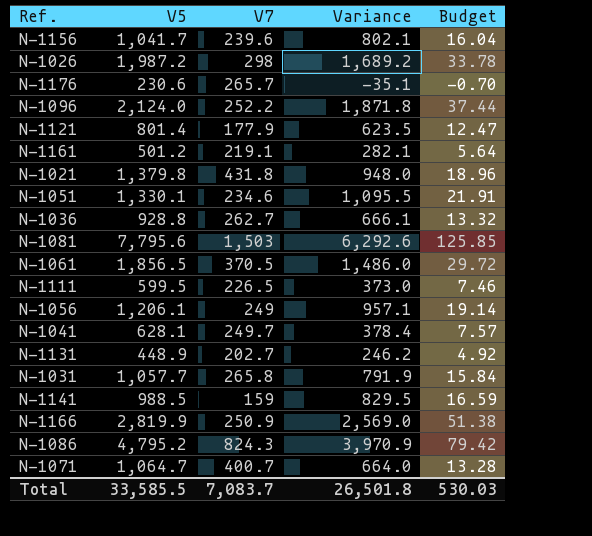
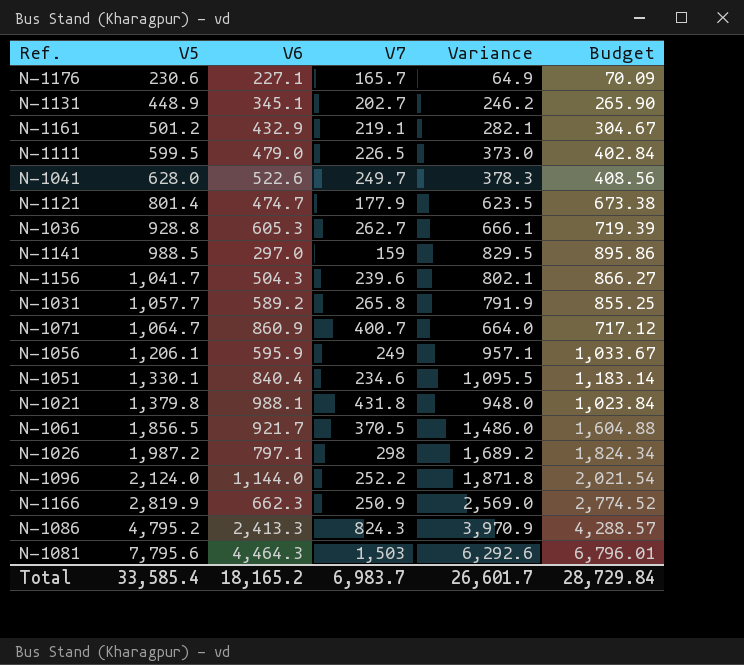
row order: none -> V5 ascending
column V6 | position: none -> 3
column Budget | formula: [Variance] * 0.02 -> [Variance] * 1.08
N-1176 | V7: 265.7 -> 165.7
N-1176 | Variance: -35.1 -> 64.9
N-1041 | V5: 628.1 -> 628.0
N-1041 | Variance: 378.4 -> 378.3
Total | V5: 33,585.5 -> 33,585.4
Total | V7: 7,083.7 -> 6,983.7
Total | Variance: 26,501.8 -> 26,601.7
Total | Budget: 530.03 -> 28,729.84

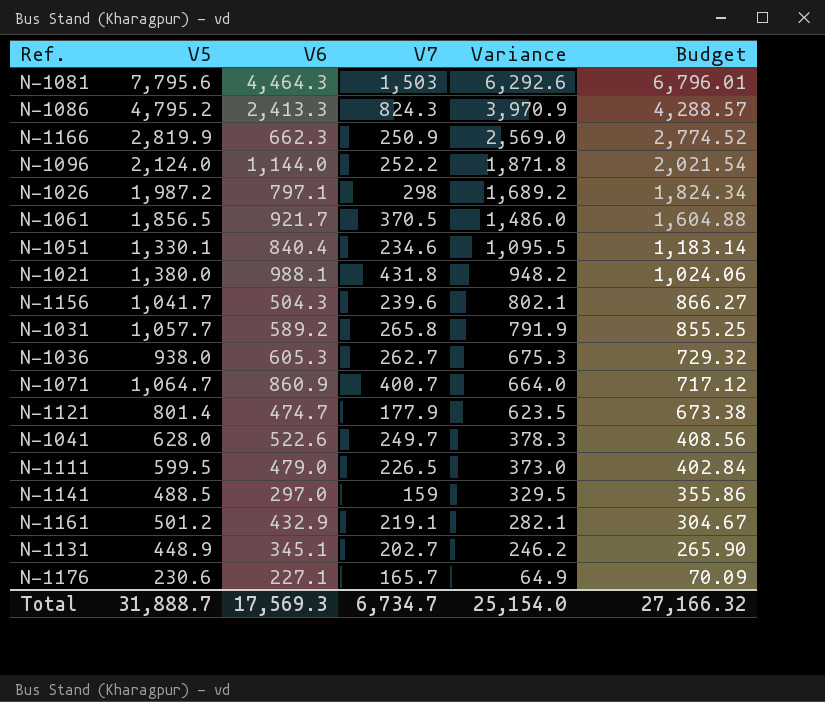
row order: V5 ascending -> Variance descending
row N-1056: 1,206.1 | 595.9 | 249 | 957.1 | 1,033.67 -> none
N-1021 | V5: 1,379.8 -> 1,380.0
N-1021 | Variance: 948.0 -> 948.2
N-1021 | Budget: 1,023.84 -> 1,024.06
N-1036 | V5: 928.8 -> 938.0
N-1036 | Variance: 666.1 -> 675.3
N-1036 | Budget: 719.39 -> 729.32
N-1141 | V5: 988.5 -> 488.5
N-1141 | Variance: 829.5 -> 329.5
N-1141 | Budget: 895.86 -> 355.86
Total | V5: 33,585.4 -> 31,888.7
Total | V6: 18,165.2 -> 17,569.3
Total | V7: 6,983.7 -> 6,734.7
Total | Variance: 26,601.7 -> 25,154.0
Total | Budget: 28,729.84 -> 27,166.32

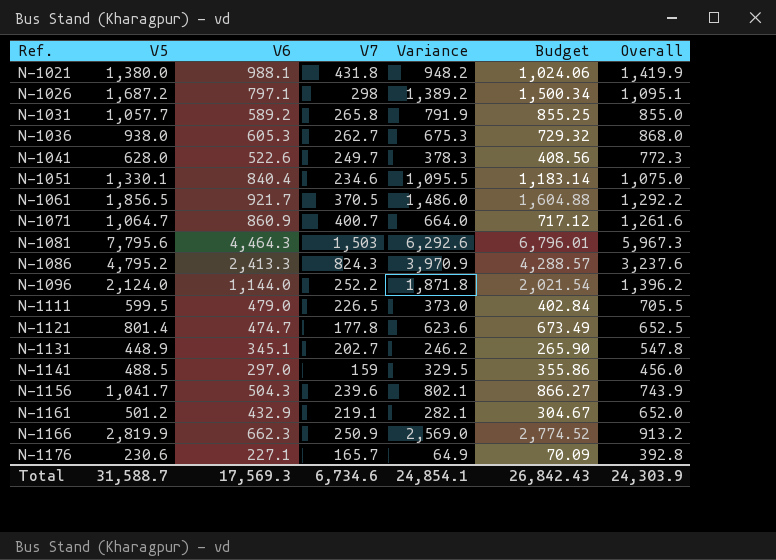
row order: Variance descending -> Ref. ascending
column Overall | formula: none -> [V6] + [V7]
N-1026 | V5: 1,987.2 -> 1,687.2
N-1026 | Variance: 1,689.2 -> 1,389.2
N-1026 | Budget: 1,824.34 -> 1,500.34
N-1121 | V7: 177.9 -> 177.8
N-1121 | Variance: 623.5 -> 623.6
N-1121 | Budget: 673.38 -> 673.49
Total | V5: 31,888.7 -> 31,588.7
Total | V7: 6,734.7 -> 6,734.6
Total | Variance: 25,154.0 -> 24,854.1
Total | Budget: 27,166.32 -> 26,842.43

